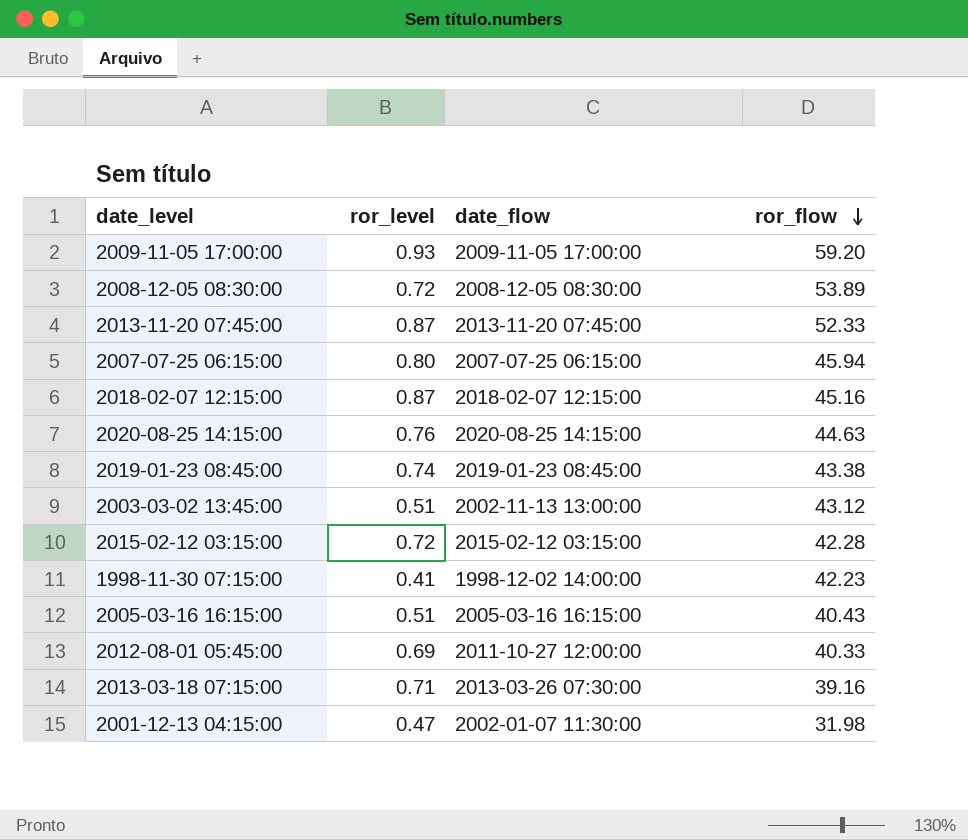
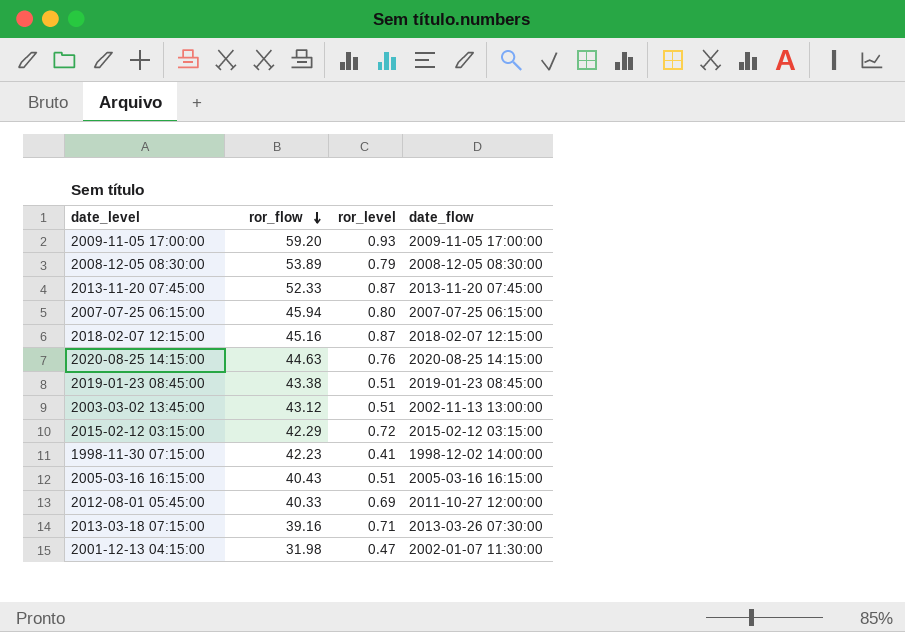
column ror_flow | position: 4 -> 2
2008-12-05 08:30:00 | ror_level: 0.72 -> 0.79
2019-01-23 08:45:00 | ror_level: 0.74 -> 0.51
2015-02-12 03:15:00 | ror_flow: 42.28 -> 42.29

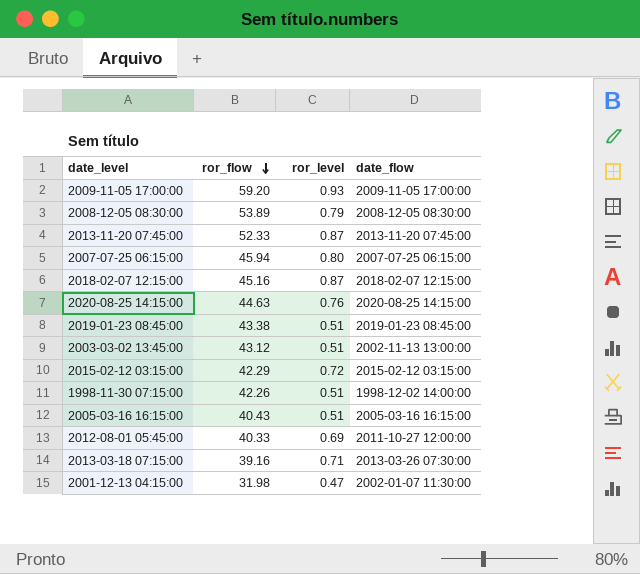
1998-11-30 07:15:00 | ror_flow: 42.23 -> 42.26
1998-11-30 07:15:00 | ror_level: 0.41 -> 0.51

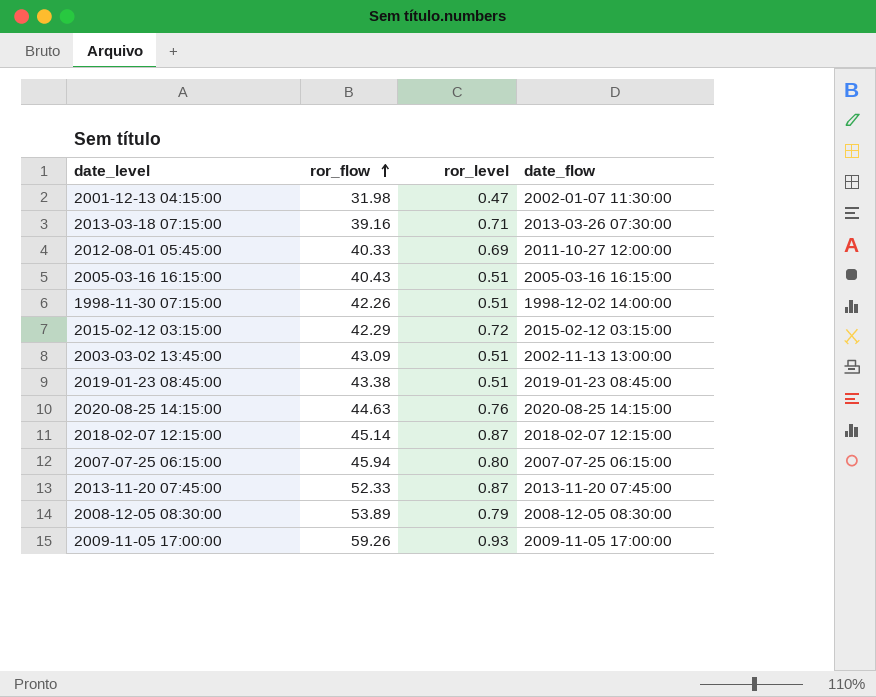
row order: ror_flow descending -> ror_flow ascending
2003-03-02 13:45:00 | ror_flow: 43.12 -> 43.09
2018-02-07 12:15:00 | ror_flow: 45.16 -> 45.14
2009-11-05 17:00:00 | ror_flow: 59.20 -> 59.26

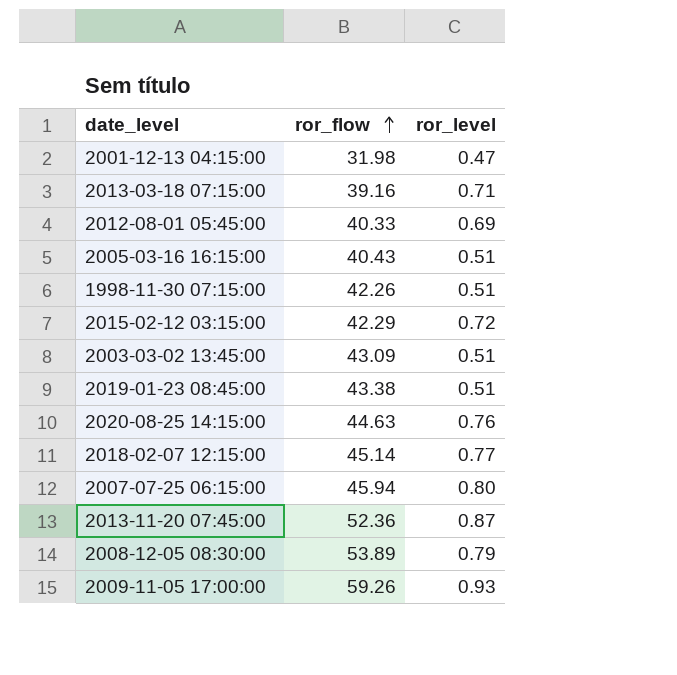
column date_flow | position: 4 -> none
2018-02-07 12:15:00 | ror_level: 0.87 -> 0.77
2013-11-20 07:45:00 | ror_flow: 52.33 -> 52.36

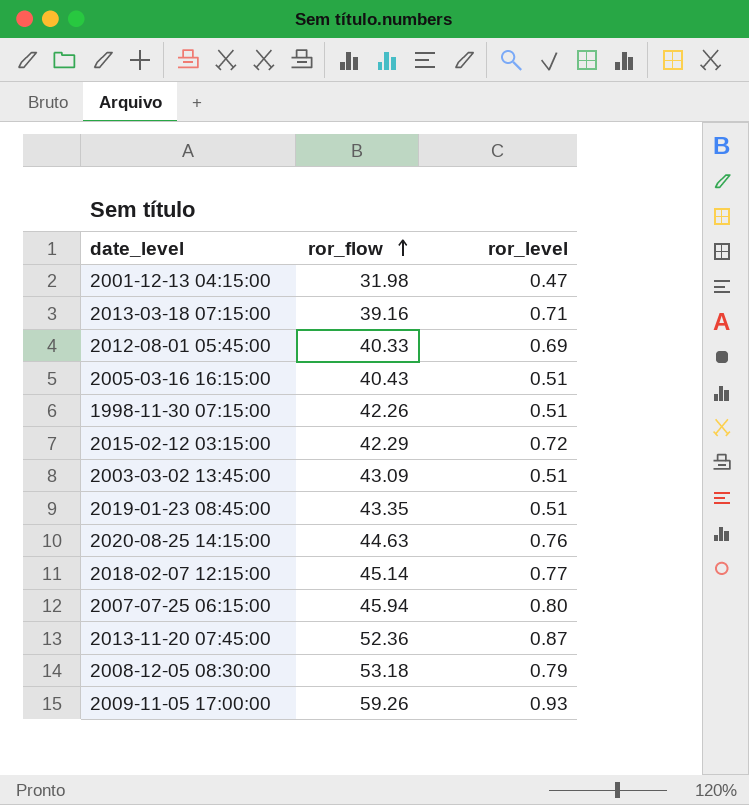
2019-01-23 08:45:00 | ror_flow: 43.38 -> 43.35
2008-12-05 08:30:00 | ror_flow: 53.89 -> 53.18

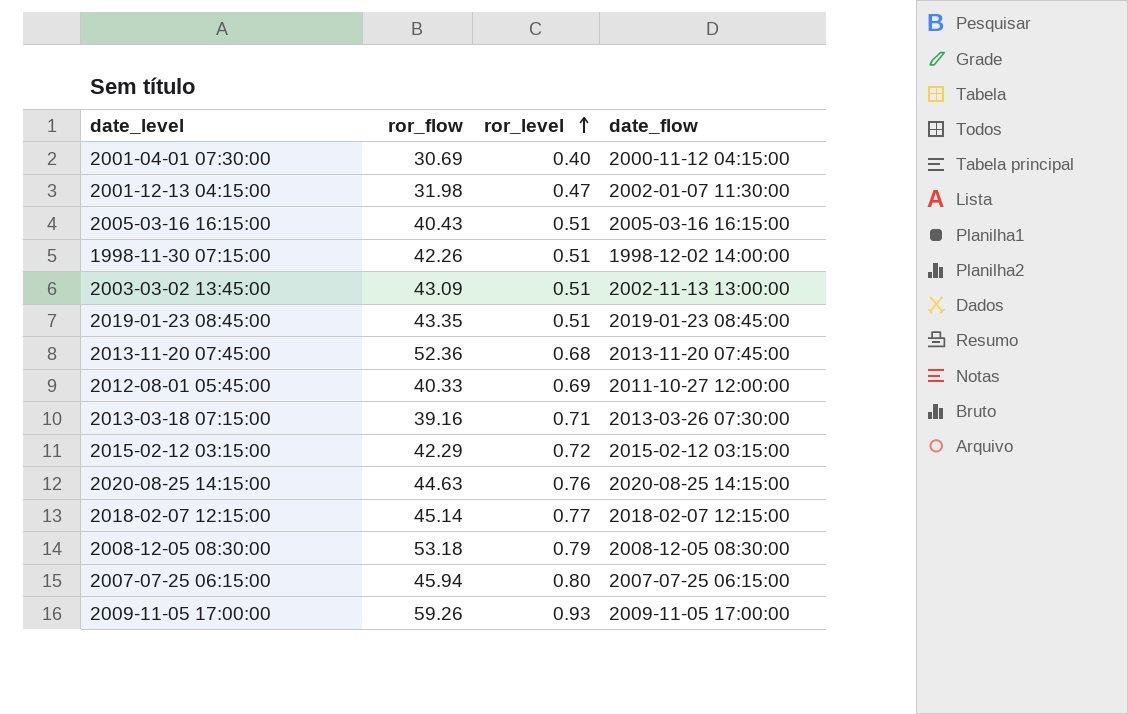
row order: ror_flow ascending -> ror_level ascending
column date_flow | position: none -> 4
row 2001-04-01 07:30:00: none -> 30.69 | 0.40 | 2000-11-12 04:15:00
2013-11-20 07:45:00 | ror_level: 0.87 -> 0.68

